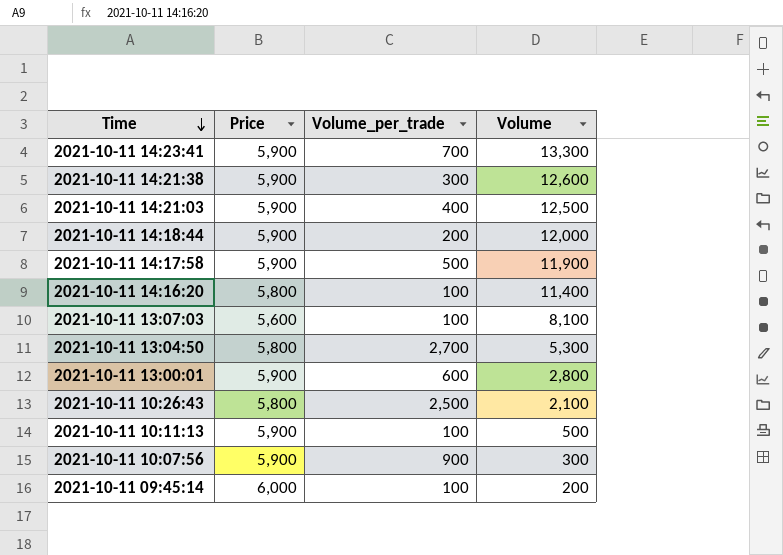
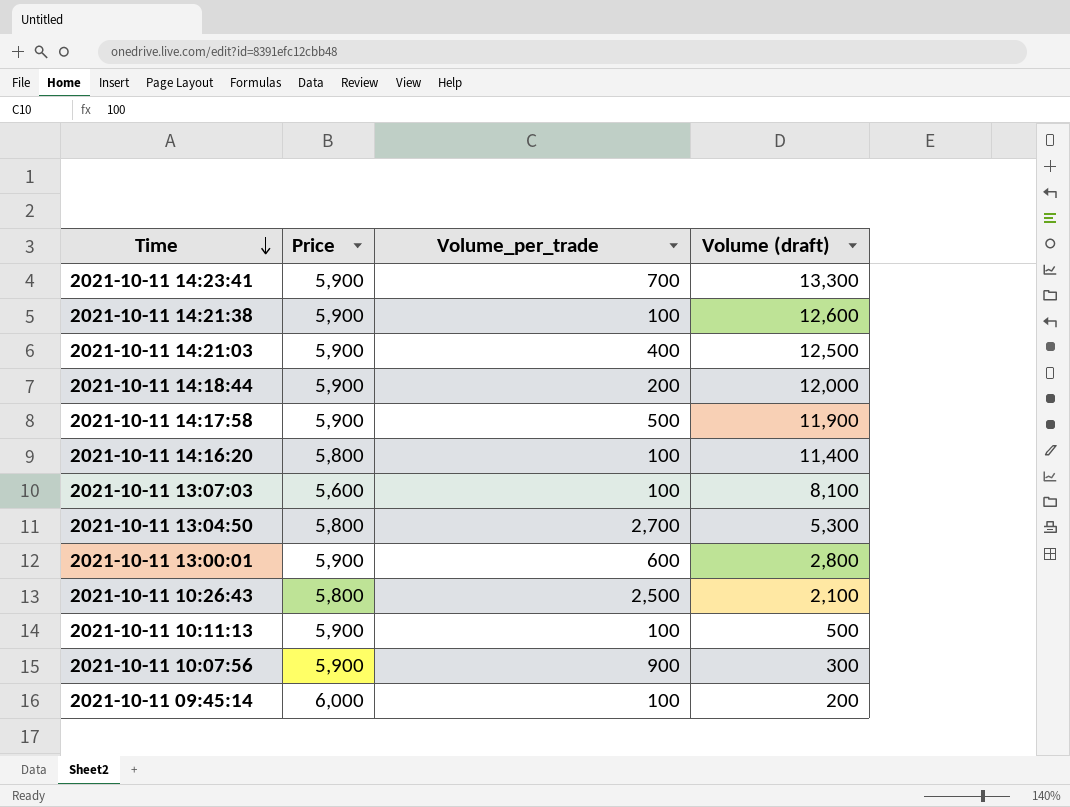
column name: Volume -> Volume (draft)
2021-10-11 14:21:38 | Volume_per_trade: 300 -> 100

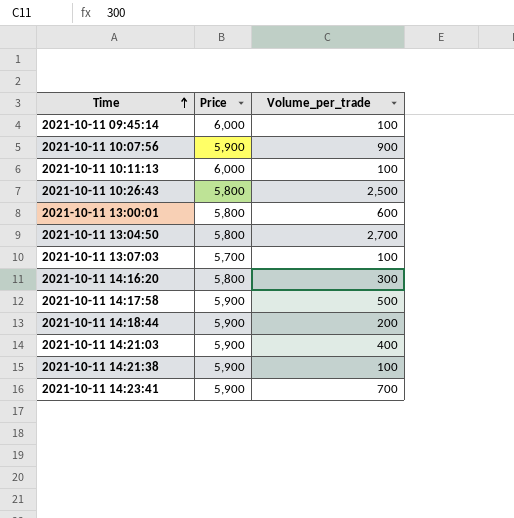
row order: Time descending -> Time ascending
column Volume (draft) | position: 4 -> none
2021-10-11 10:11:13 | Price: 5,900 -> 6,000
2021-10-11 13:00:01 | Price: 5,900 -> 5,800
2021-10-11 13:07:03 | Price: 5,600 -> 5,700
2021-10-11 14:16:20 | Volume_per_trade: 100 -> 300

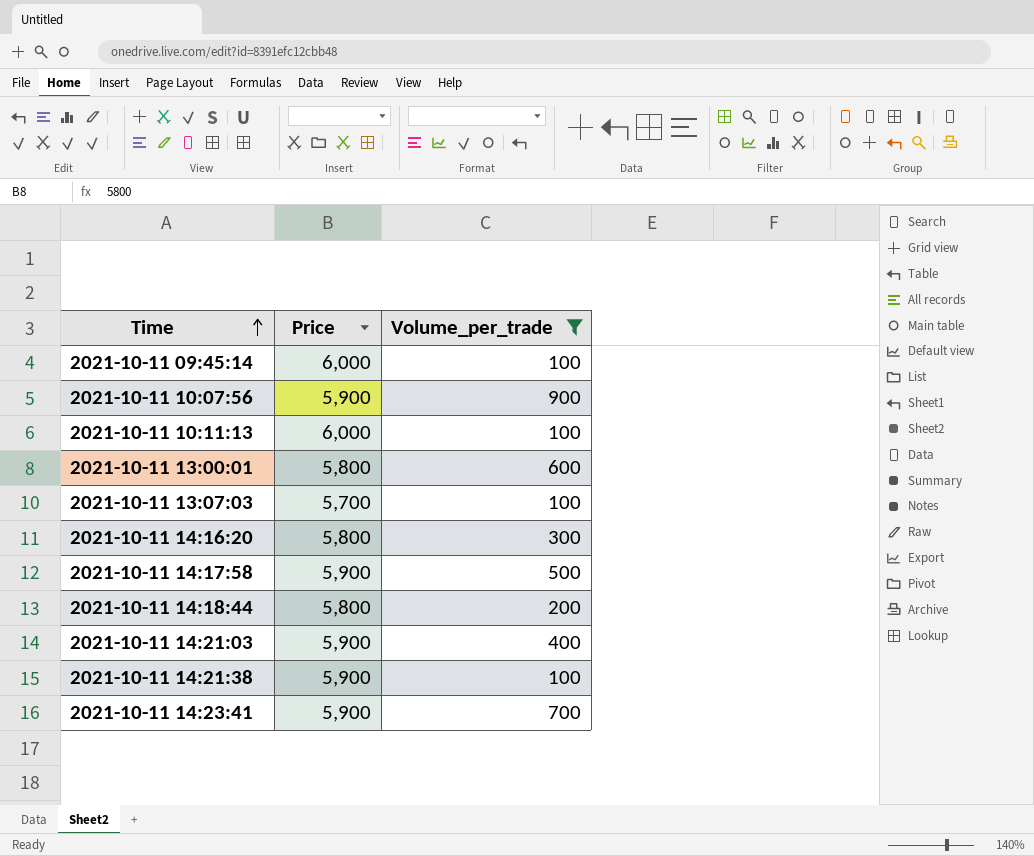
filter: none -> Volume_per_trade <= 900
2021-10-11 14:18:44 | Price: 5,900 -> 5,800

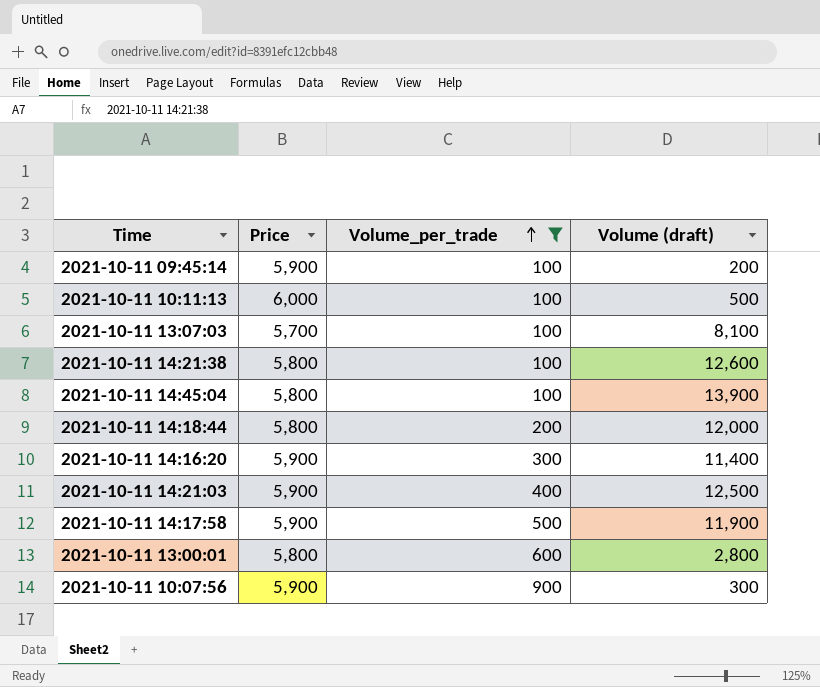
row order: Time ascending -> Volume_per_trade ascending
column Volume (draft) | position: none -> 4
row 2021-10-11 14:23:41: 5,900 | 700 -> none
2021-10-11 09:45:14 | Price: 6,000 -> 5,900
2021-10-11 14:21:38 | Price: 5,900 -> 5,800
row 2021-10-11 14:45:04: none -> 5,800 | 100 | 13,900
2021-10-11 14:16:20 | Price: 5,800 -> 5,900

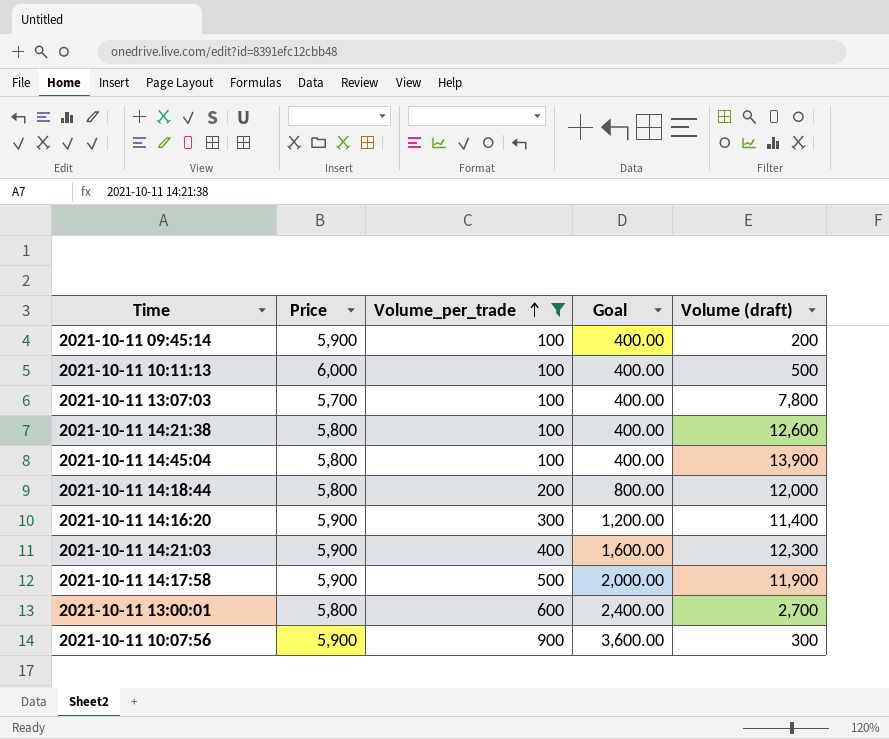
column Goal | formula: none -> [Volume_per_trade] * 4
2021-10-11 13:07:03 | Volume (draft): 8,100 -> 7,800
2021-10-11 14:21:03 | Volume (draft): 12,500 -> 12,300
2021-10-11 13:00:01 | Volume (draft): 2,800 -> 2,700

